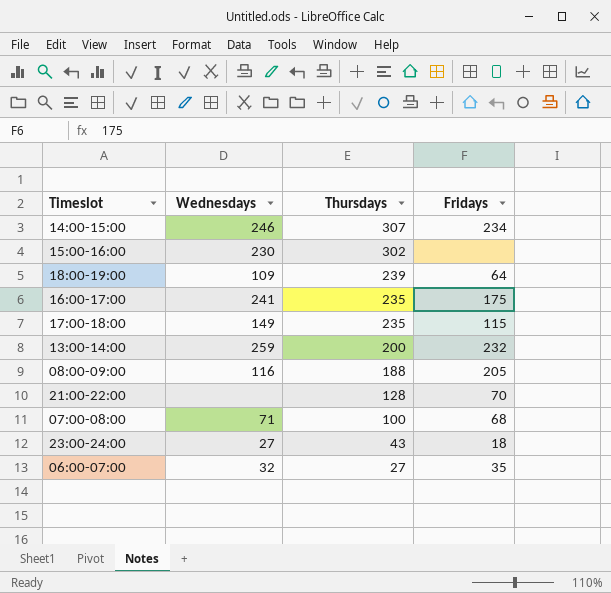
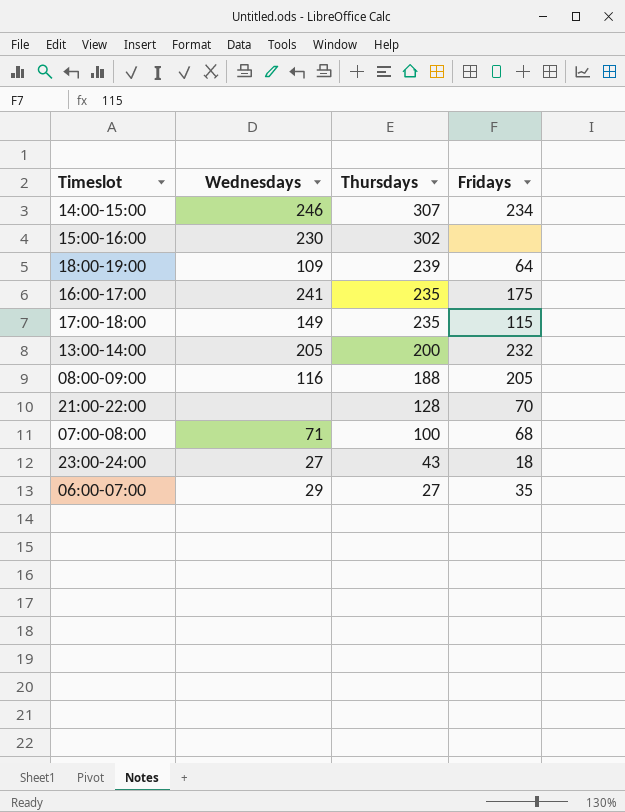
13:00-14:00 | Wednesdays: 259 -> 205
06:00-07:00 | Wednesdays: 32 -> 29

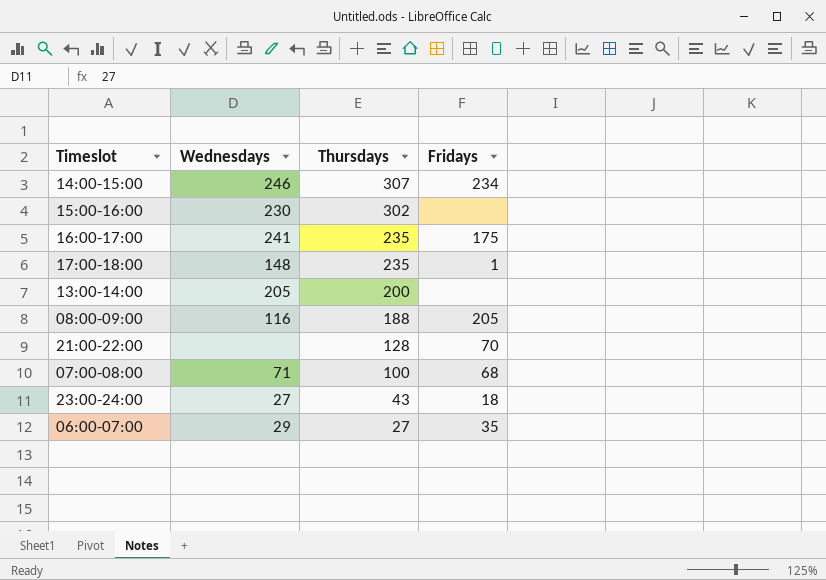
row 18:00-19:00: 109 | 239 | 64 -> none
17:00-18:00 | Wednesdays: 149 -> 148
17:00-18:00 | Fridays: 115 -> 1
13:00-14:00 | Fridays: 232 -> none

